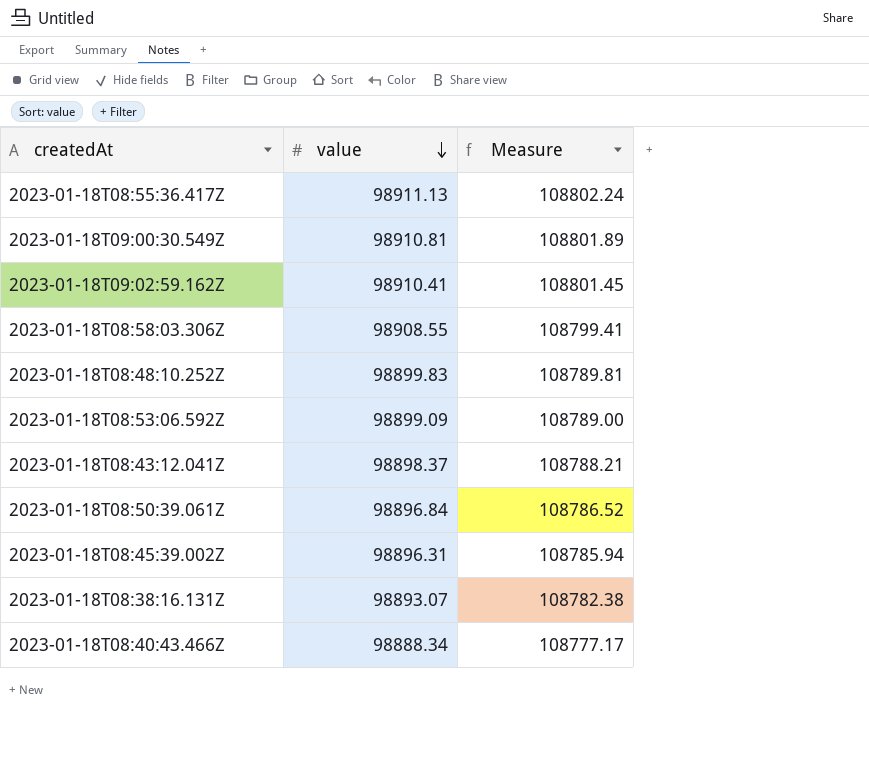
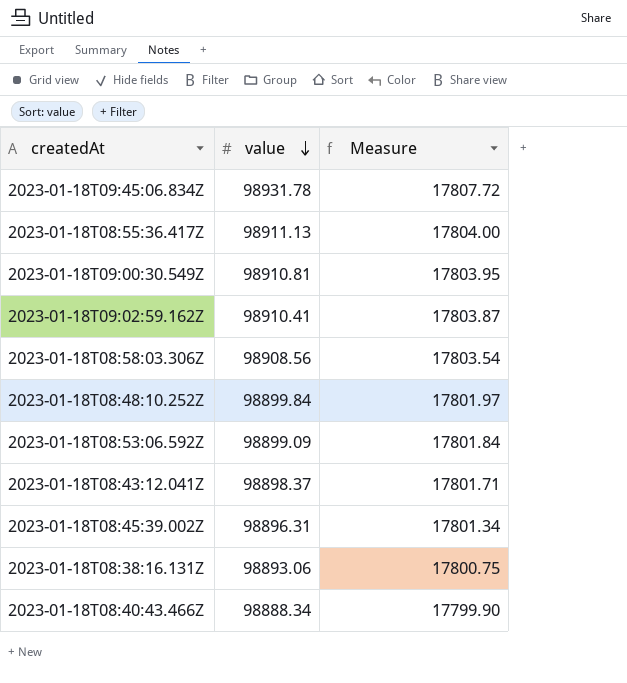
column Measure | formula: [value] * 1.1 -> [value] * 0.18
row 2023-01-18T08:50:39.061Z: 98896.84 | 108786.52 -> none
row 2023-01-18T09:45:06.834Z: none -> 98931.78 | 17807.72
2023-01-18T08:58:03.306Z | value: 98908.55 -> 98908.56
2023-01-18T08:48:10.252Z | value: 98899.83 -> 98899.84
2023-01-18T08:38:16.131Z | value: 98893.07 -> 98893.06

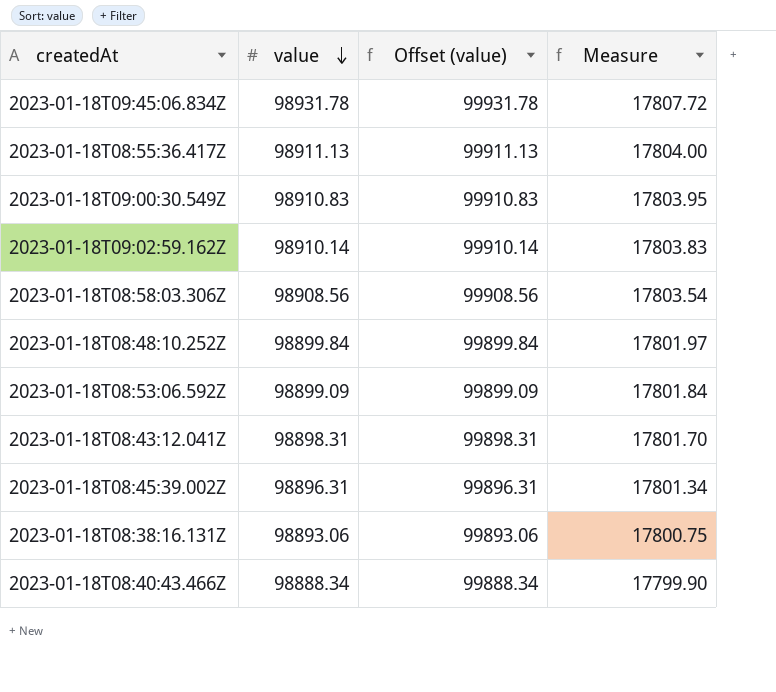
column Offset (value) | formula: none -> [value] + 1000
2023-01-18T09:00:30.549Z | value: 98910.81 -> 98910.83
2023-01-18T09:02:59.162Z | value: 98910.41 -> 98910.14
2023-01-18T09:02:59.162Z | Measure: 17803.87 -> 17803.83
2023-01-18T08:43:12.041Z | value: 98898.37 -> 98898.31
2023-01-18T08:43:12.041Z | Measure: 17801.71 -> 17801.70

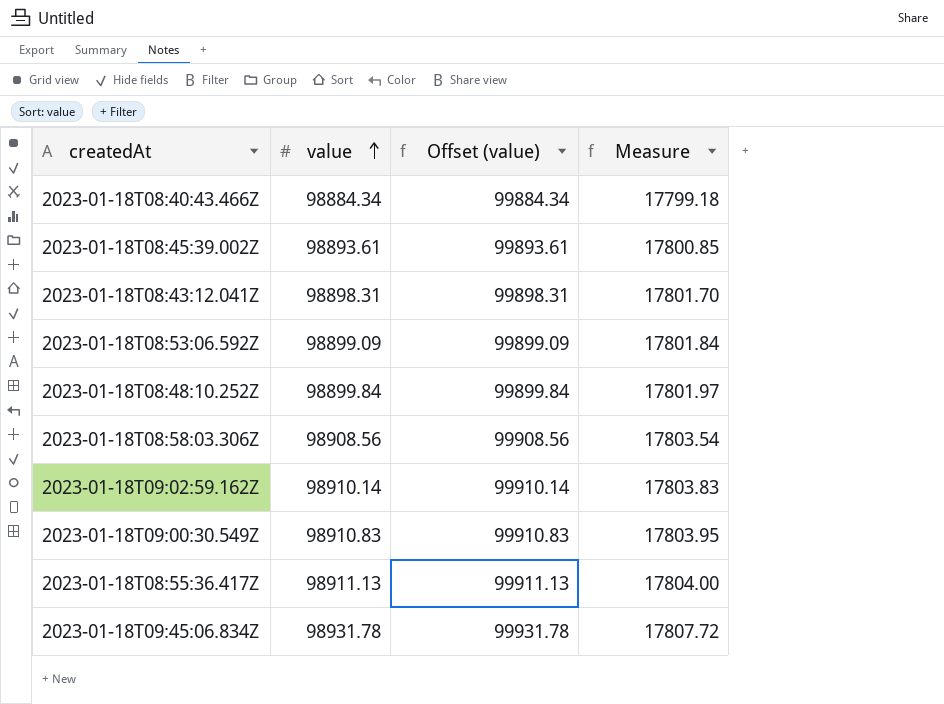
row order: value descending -> value ascending
row 2023-01-18T08:38:16.131Z: 98893.06 | 99893.06 | 17800.75 -> none
2023-01-18T08:40:43.466Z | value: 98888.34 -> 98884.34
2023-01-18T08:40:43.466Z | Offset (value): 99888.34 -> 99884.34
2023-01-18T08:40:43.466Z | Measure: 17799.90 -> 17799.18
2023-01-18T08:45:39.002Z | value: 98896.31 -> 98893.61
2023-01-18T08:45:39.002Z | Offset (value): 99896.31 -> 99893.61
2023-01-18T08:45:39.002Z | Measure: 17801.34 -> 17800.85

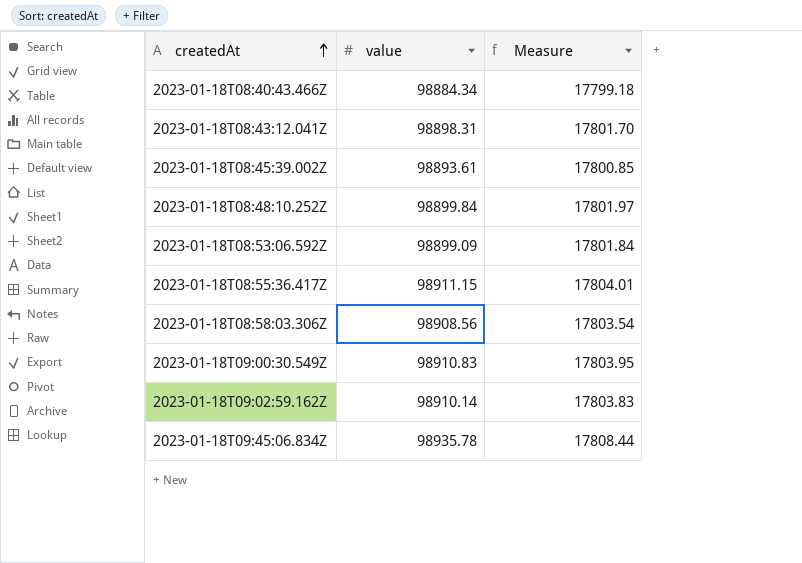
row order: value ascending -> createdAt ascending
column Offset (value) | formula: [value] + 1000 -> none
2023-01-18T08:55:36.417Z | value: 98911.13 -> 98911.15
2023-01-18T08:55:36.417Z | Measure: 17804.00 -> 17804.01
2023-01-18T09:45:06.834Z | value: 98931.78 -> 98935.78
2023-01-18T09:45:06.834Z | Measure: 17807.72 -> 17808.44

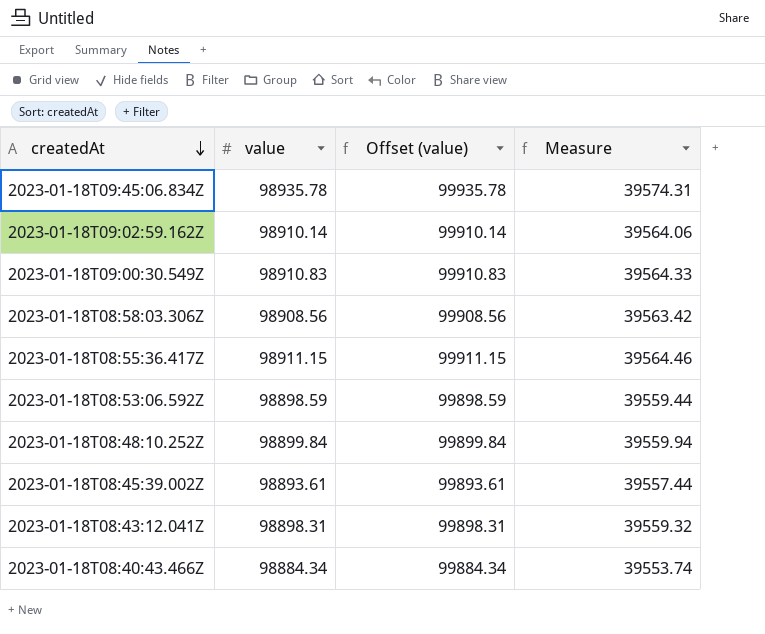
row order: createdAt ascending -> createdAt descending
column Offset (value) | formula: none -> [value] + 1000
column Measure | formula: [value] * 0.18 -> [value] * 0.4
2023-01-18T08:53:06.592Z | value: 98899.09 -> 98898.59

